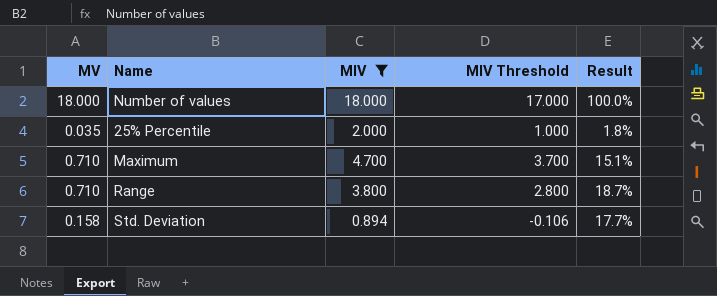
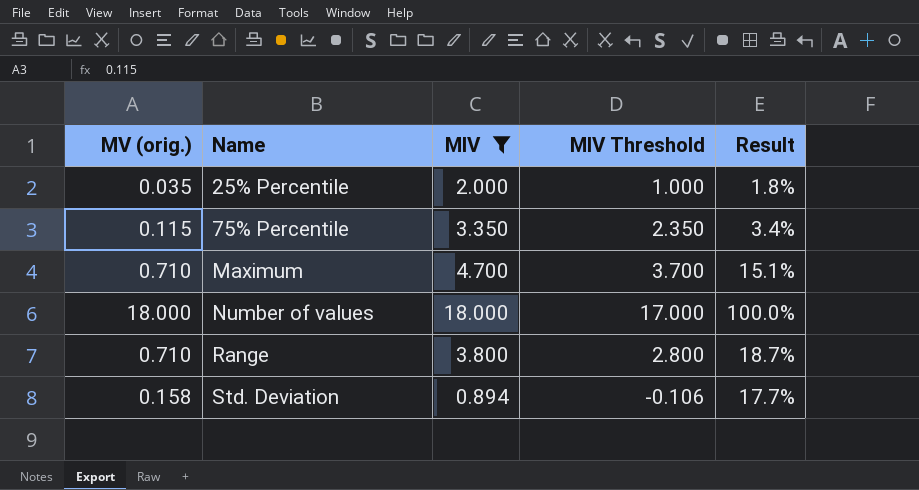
row order: none -> Name ascending
column name: MV -> MV (orig.)
row 75% Percentile: none -> 0.115 | 3.350 | 2.350 | 3.4%

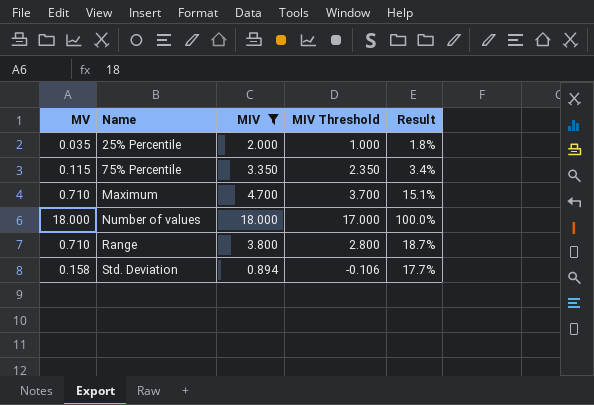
column name: MV (orig.) -> MV

